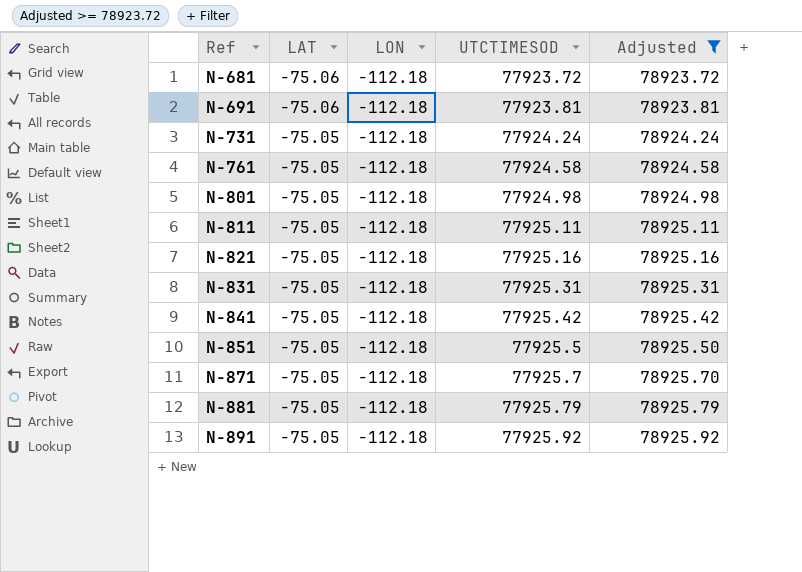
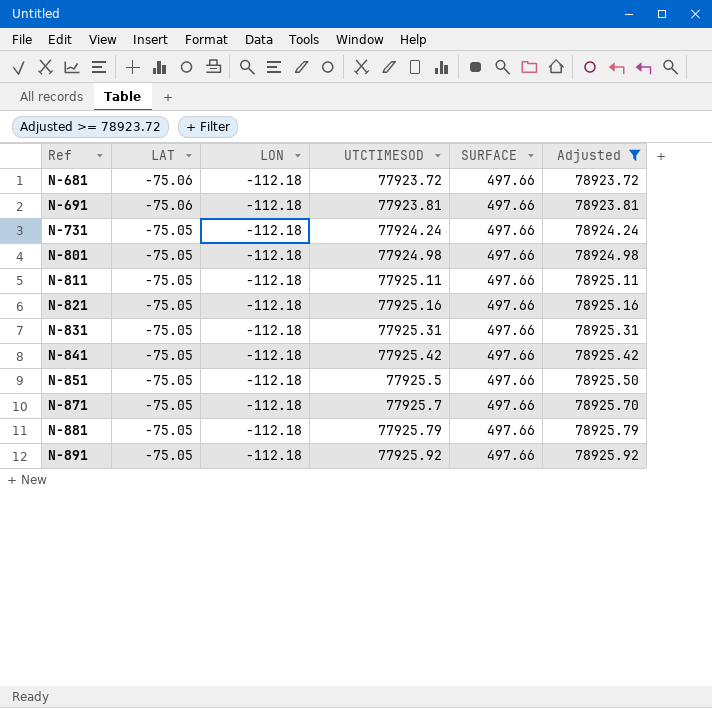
column SURFACE | position: none -> 5
row N-761: -75.05 | -112.18 | 77924.58 | 78924.58 -> none

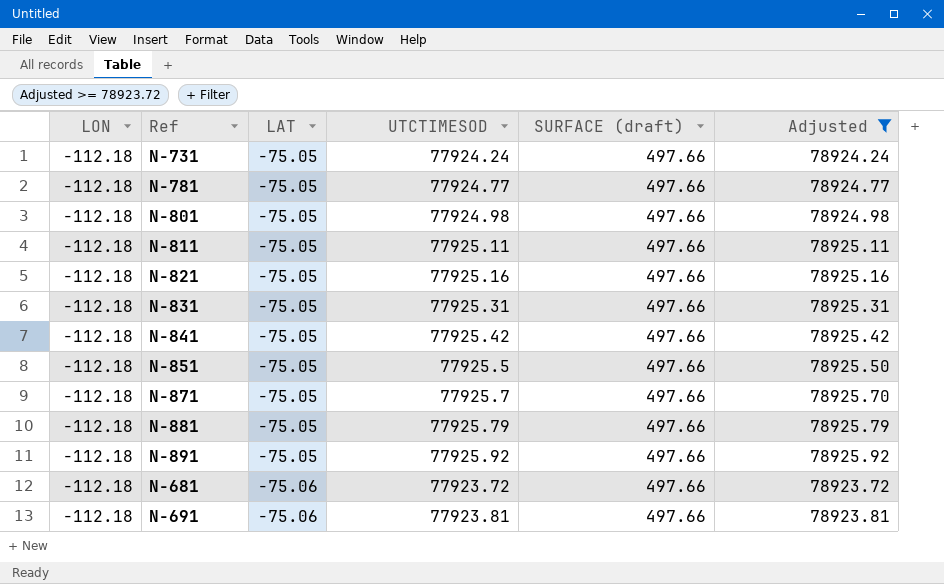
row order: Ref ascending -> LAT descending
column LON | position: 3 -> 1
column name: SURFACE -> SURFACE (draft)
row N-781: none -> -112.18 | -75.05 | 77924.77 | 497.66 | 78924.77

